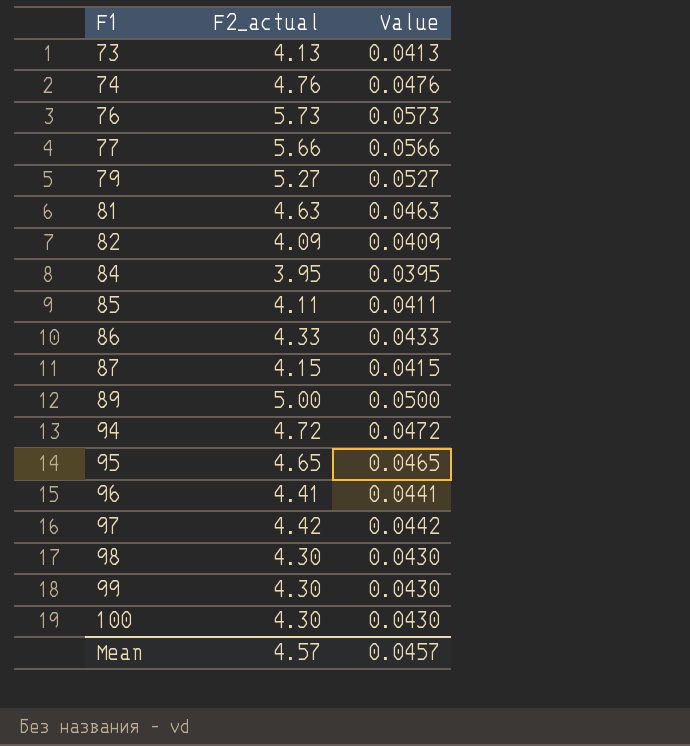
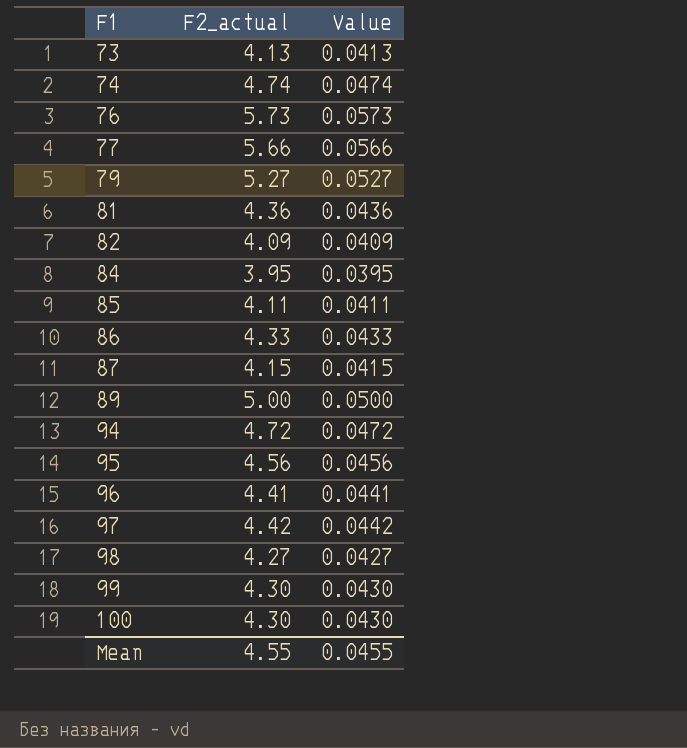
74 | F2_actual: 4.76 -> 4.74
74 | Value: 0.0476 -> 0.0474
81 | F2_actual: 4.63 -> 4.36
81 | Value: 0.0463 -> 0.0436
95 | F2_actual: 4.65 -> 4.56
95 | Value: 0.0465 -> 0.0456
98 | F2_actual: 4.30 -> 4.27
98 | Value: 0.0430 -> 0.0427
Mean | F2_actual: 4.57 -> 4.55
Mean | Value: 0.0457 -> 0.0455

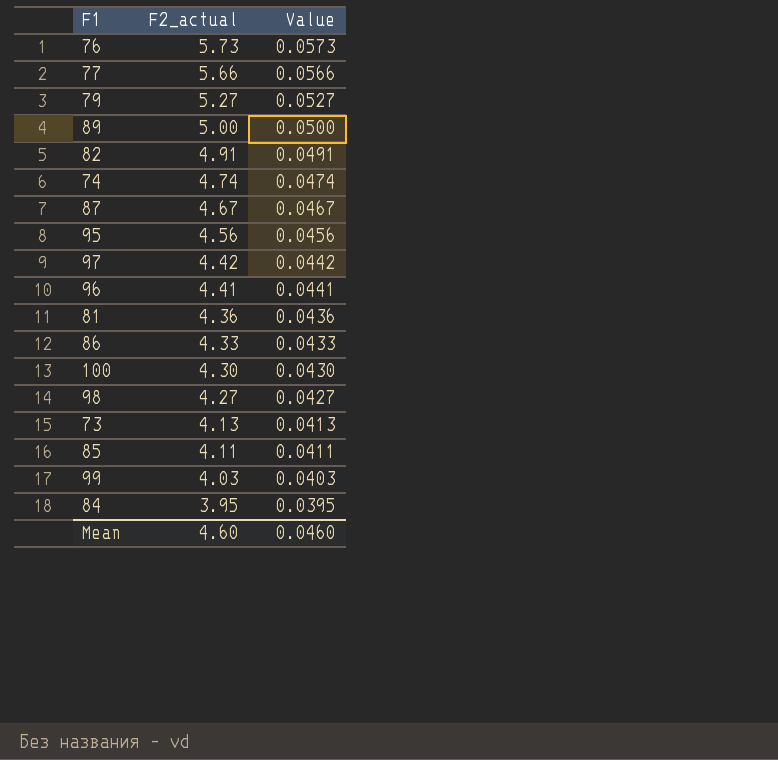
row order: F1 ascending -> F2_actual descending
row 94: 4.72 | 0.0472 -> none
82 | F2_actual: 4.09 -> 4.91
82 | Value: 0.0409 -> 0.0491
87 | F2_actual: 4.15 -> 4.67
87 | Value: 0.0415 -> 0.0467
99 | F2_actual: 4.30 -> 4.03
99 | Value: 0.0430 -> 0.0403
Mean | F2_actual: 4.55 -> 4.60
Mean | Value: 0.0455 -> 0.0460

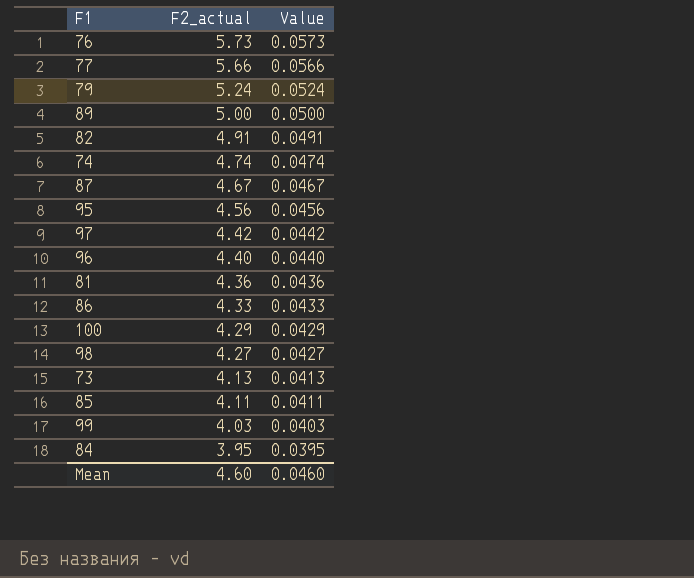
79 | F2_actual: 5.27 -> 5.24
79 | Value: 0.0527 -> 0.0524
96 | F2_actual: 4.41 -> 4.40
96 | Value: 0.0441 -> 0.0440
100 | F2_actual: 4.30 -> 4.29
100 | Value: 0.0430 -> 0.0429

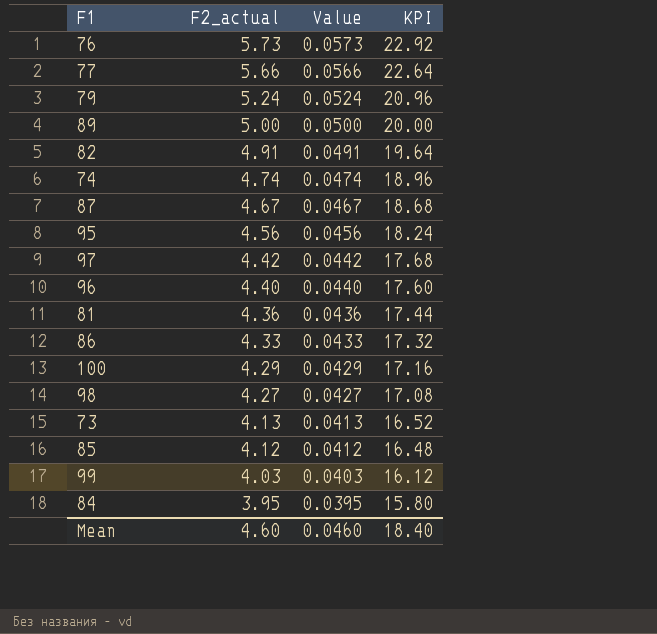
column KPI | formula: none -> [F2_actual] * 4
85 | F2_actual: 4.11 -> 4.12
85 | Value: 0.0411 -> 0.0412

